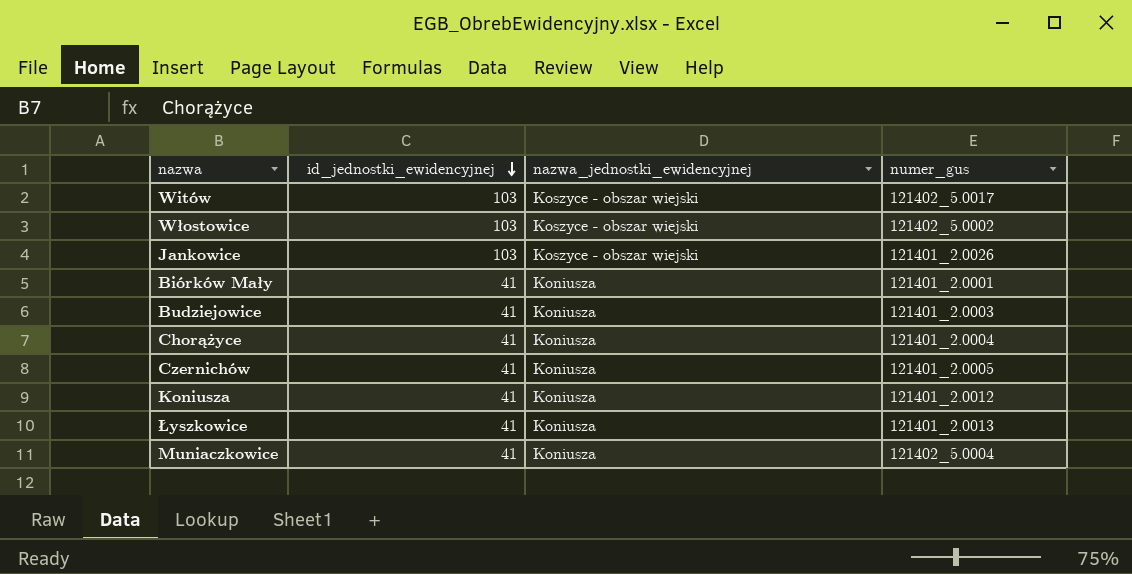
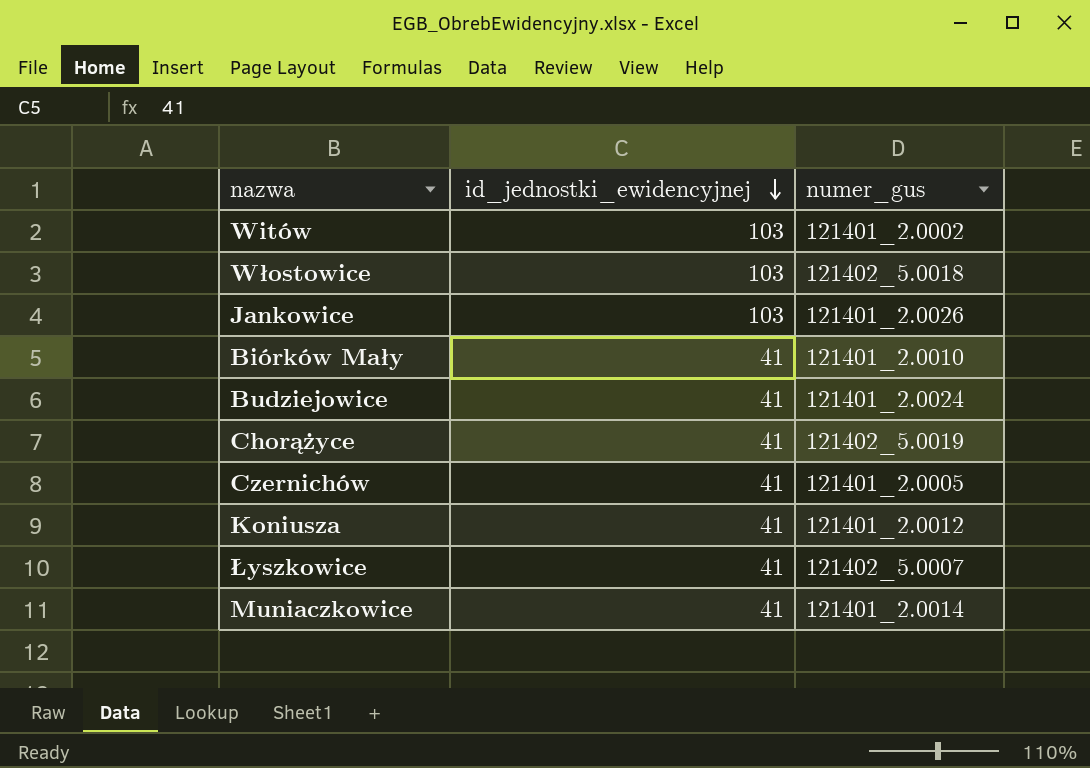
column nazwa_jednostki_ewidencyjnej | position: 3 -> none
Witów | numer_gus: 121402_5.0017 -> 121401_2.0002
Włostowice | numer_gus: 121402_5.0002 -> 121402_5.0018
Biórków Mały | numer_gus: 121401_2.0001 -> 121401_2.0010
Budziejowice | numer_gus: 121401_2.0003 -> 121401_2.0024
Chorążyce | numer_gus: 121401_2.0004 -> 121402_5.0019
Łyszkowice | numer_gus: 121401_2.0013 -> 121402_5.0007
Muniaczkowice | numer_gus: 121402_5.0004 -> 121401_2.0014

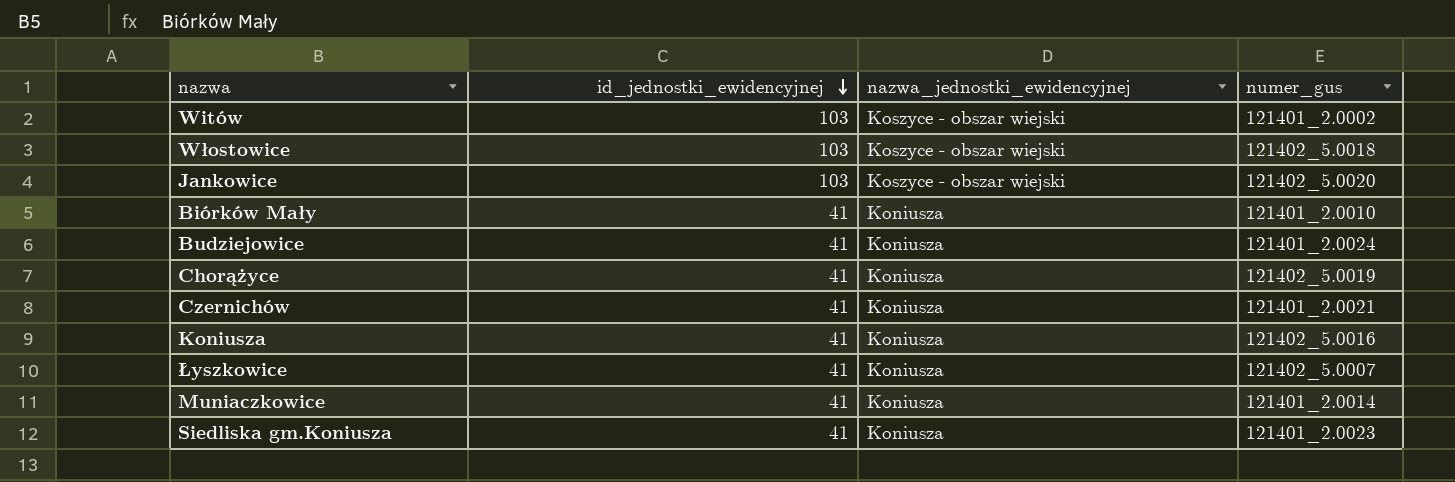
column nazwa_jednostki_ewidencyjnej | position: none -> 3
Jankowice | numer_gus: 121401_2.0026 -> 121402_5.0020
Czernichów | numer_gus: 121401_2.0005 -> 121401_2.0021
Koniusza | numer_gus: 121401_2.0012 -> 121402_5.0016
row Siedliska gm.Koniusza: none -> 41 | Koniusza | 121401_2.0023

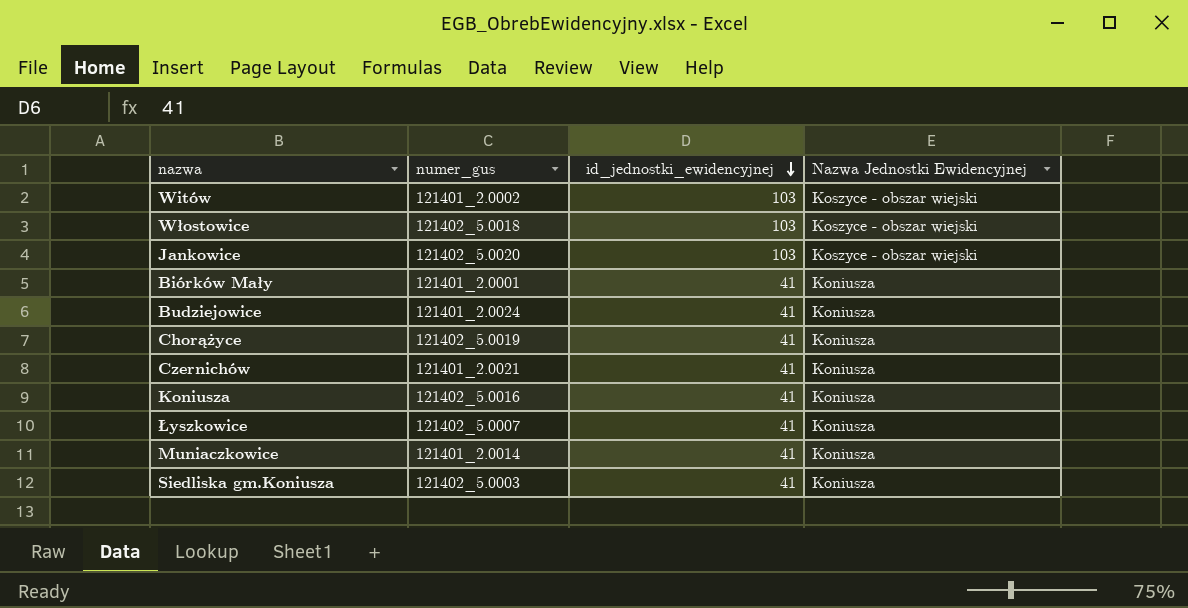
column numer_gus | position: 4 -> 2
column name: nazwa_jednostki_ewidencyjnej -> Nazwa Jednostki Ewidencyjnej
Biórków Mały | numer_gus: 121401_2.0010 -> 121401_2.0001
Siedliska gm.Koniusza | numer_gus: 121401_2.0023 -> 121402_5.0003

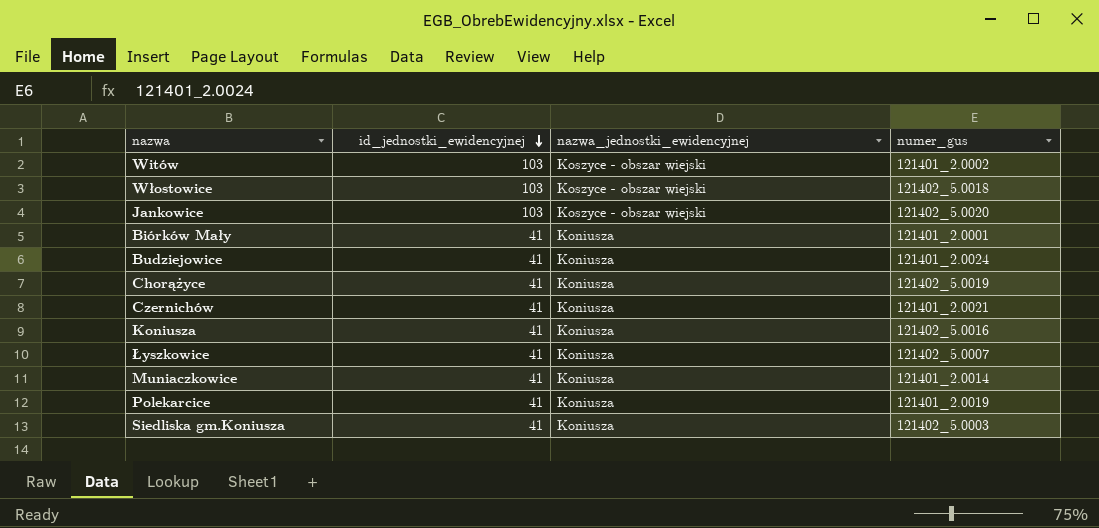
column name: Nazwa Jednostki Ewidencyjnej -> nazwa_jednostki_ewidencyjnej
column numer_gus | position: 2 -> 4
row Polekarcice: none -> 41 | Koniusza | 121401_2.0019

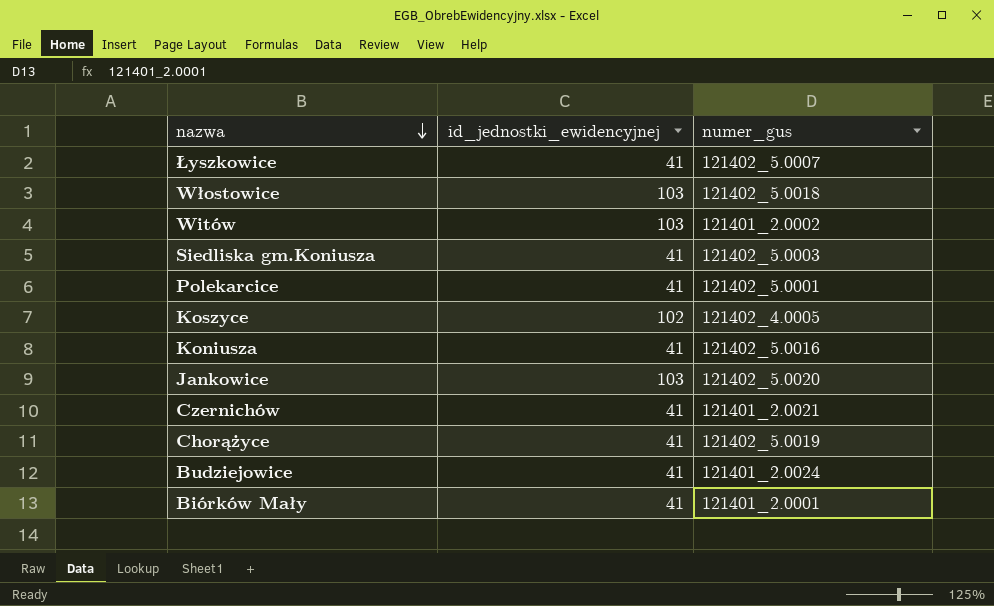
row order: id_jednostki_ewidencyjnej descending -> nazwa descending
column nazwa_jednostki_ewidencyjnej | position: 3 -> none
row Muniaczkowice: 41 | Koniusza | 121401_2.0014 -> none
Polekarcice | numer_gus: 121401_2.0019 -> 121402_5.0001
row Koszyce: none -> 102 | 121402_4.0005

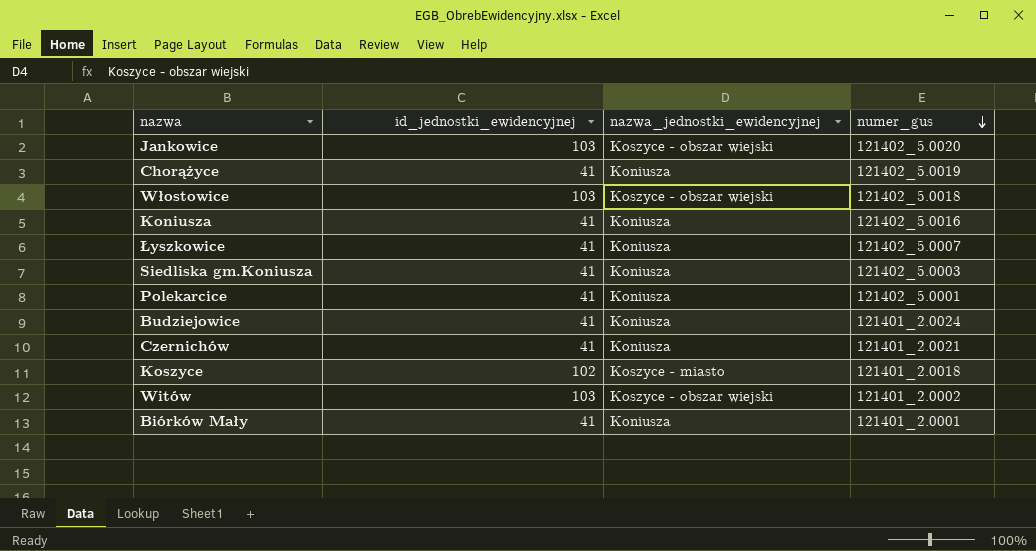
row order: nazwa descending -> numer_gus descending
column nazwa_jednostki_ewidencyjnej | position: none -> 3
Koszyce | numer_gus: 121402_4.0005 -> 121401_2.0018

